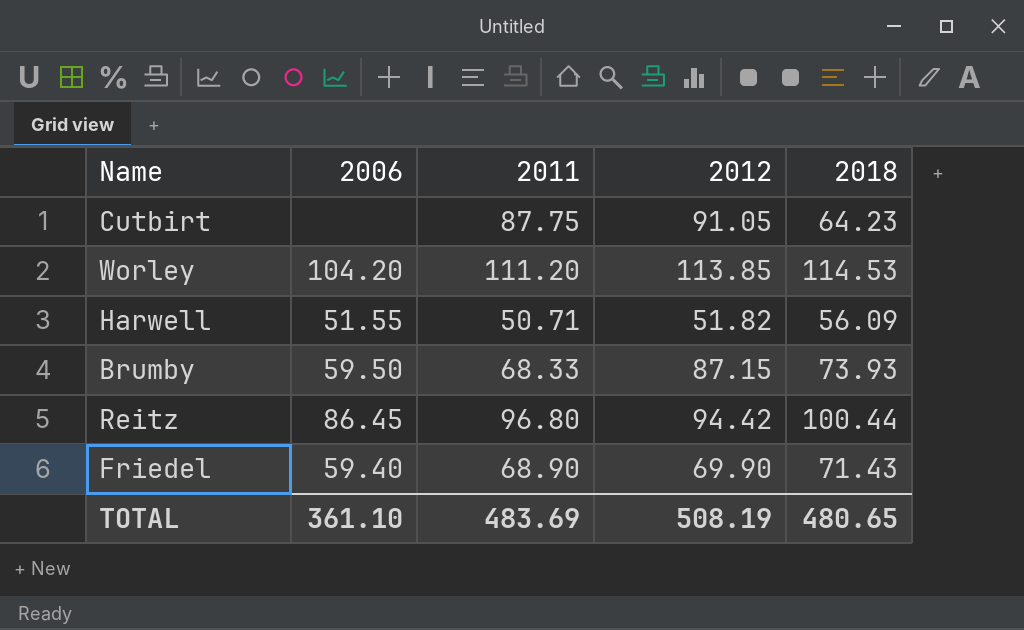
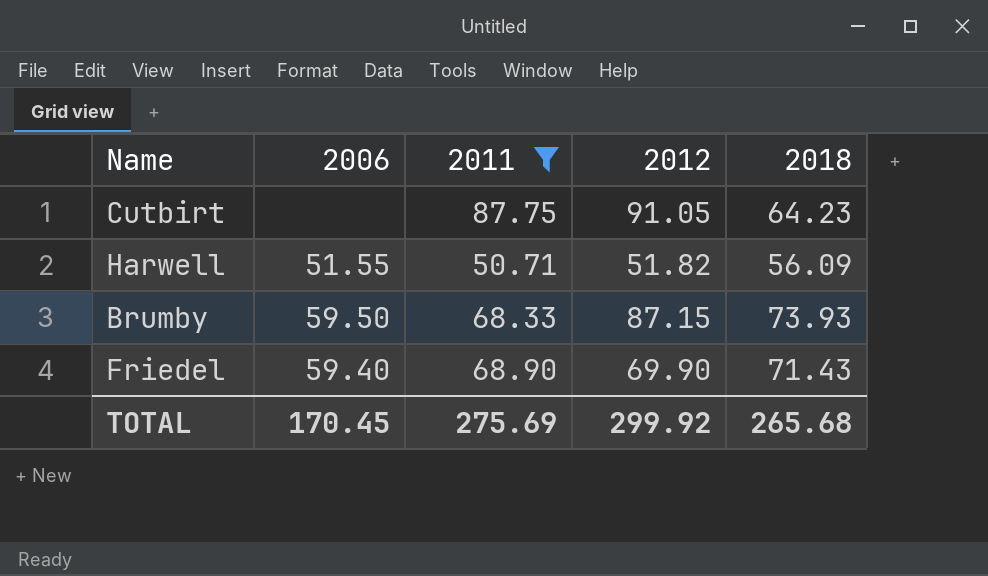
filter: none -> 2011 <= 87.75
TOTAL | 2006: 361.10 -> 170.45
TOTAL | 2011: 483.69 -> 275.69
TOTAL | 2012: 508.19 -> 299.92
TOTAL | 2018: 480.65 -> 265.68

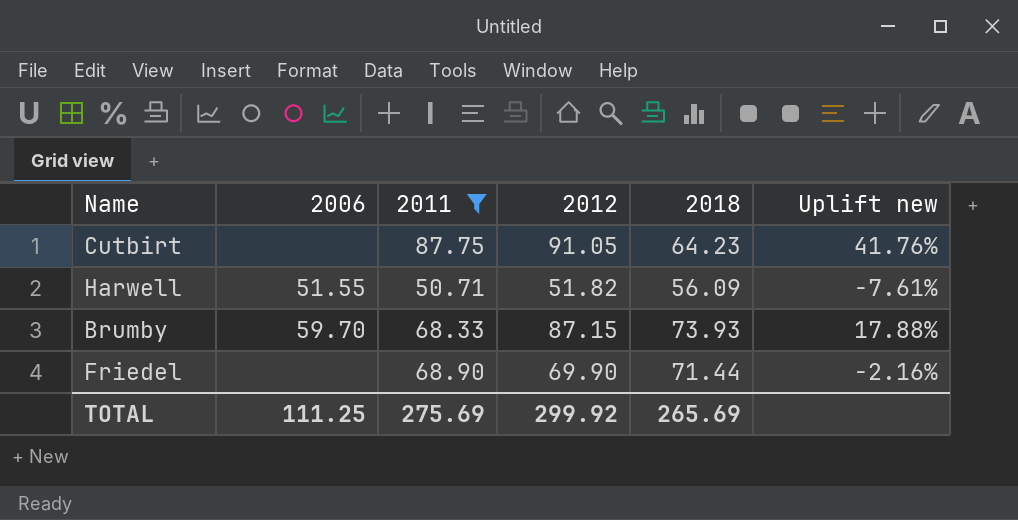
column Uplift new | formula: none -> ([2012] - [2018]) / [2018]
Brumby | 2006: 59.50 -> 59.70
Friedel | 2006: 59.40 -> none
Friedel | 2018: 71.43 -> 71.44
TOTAL | 2006: 170.45 -> 111.25
TOTAL | 2018: 265.68 -> 265.69

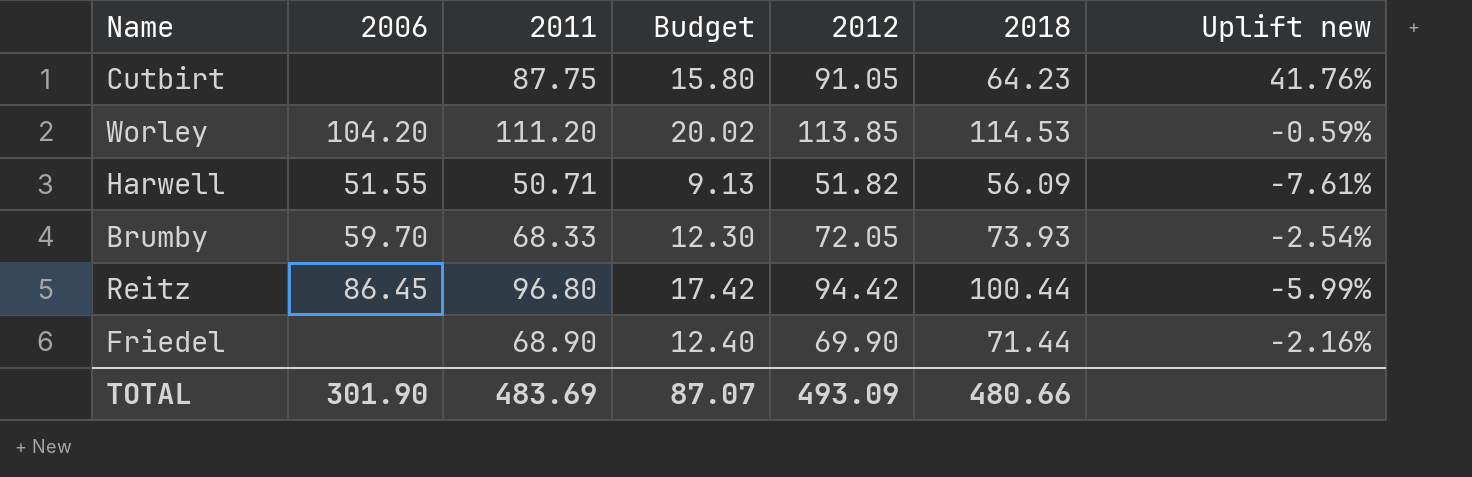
filter: 2011 <= 87.75 -> none
column Budget | formula: none -> [2011] * 0.18
Brumby | 2012: 87.15 -> 72.05
Brumby | Uplift new: 17.88% -> -2.54%
TOTAL | 2006: 111.25 -> 301.90
TOTAL | 2011: 275.69 -> 483.69
TOTAL | 2012: 299.92 -> 493.09
TOTAL | 2018: 265.69 -> 480.66

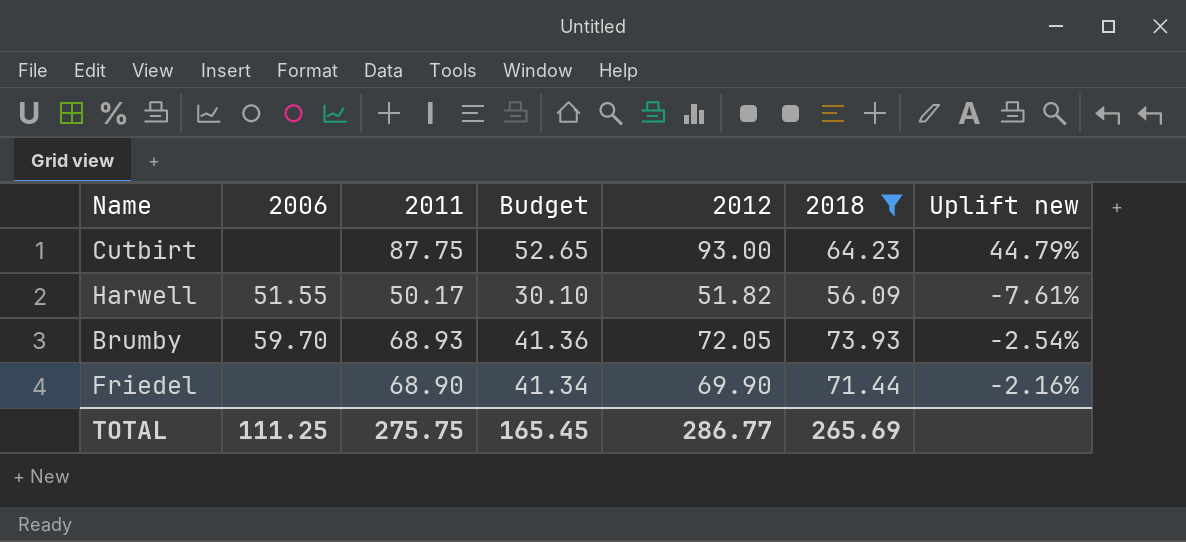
filter: none -> 2018 <= 73.93
column Budget | formula: [2011] * 0.18 -> [2011] * 0.6
Cutbirt | 2012: 91.05 -> 93.00
Cutbirt | Uplift new: 41.76% -> 44.79%
Harwell | 2011: 50.71 -> 50.17
Brumby | 2011: 68.33 -> 68.93
TOTAL | 2006: 301.90 -> 111.25
TOTAL | 2011: 483.69 -> 275.75
TOTAL | Budget: 87.07 -> 165.45
TOTAL | 2012: 493.09 -> 286.77
TOTAL | 2018: 480.66 -> 265.69

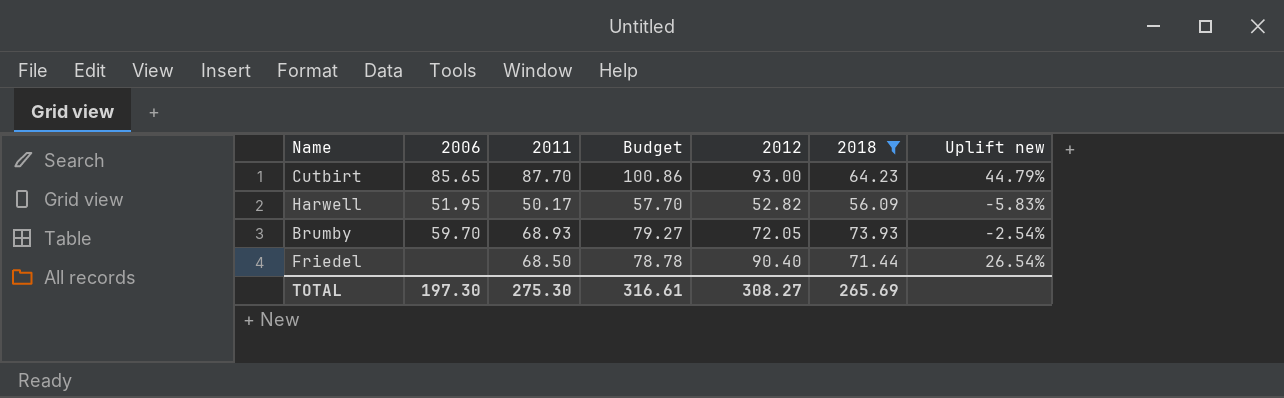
column Budget | formula: [2011] * 0.6 -> [2011] * 1.15
Cutbirt | 2006: none -> 85.65
Cutbirt | 2011: 87.75 -> 87.70
Harwell | 2006: 51.55 -> 51.95
Harwell | 2012: 51.82 -> 52.82
Harwell | Uplift new: -7.61% -> -5.83%
Friedel | 2011: 68.90 -> 68.50
Friedel | 2012: 69.90 -> 90.40
Friedel | Uplift new: -2.16% -> 26.54%
TOTAL | 2006: 111.25 -> 197.30
TOTAL | 2011: 275.75 -> 275.30
TOTAL | Budget: 165.45 -> 316.61
TOTAL | 2012: 286.77 -> 308.27

